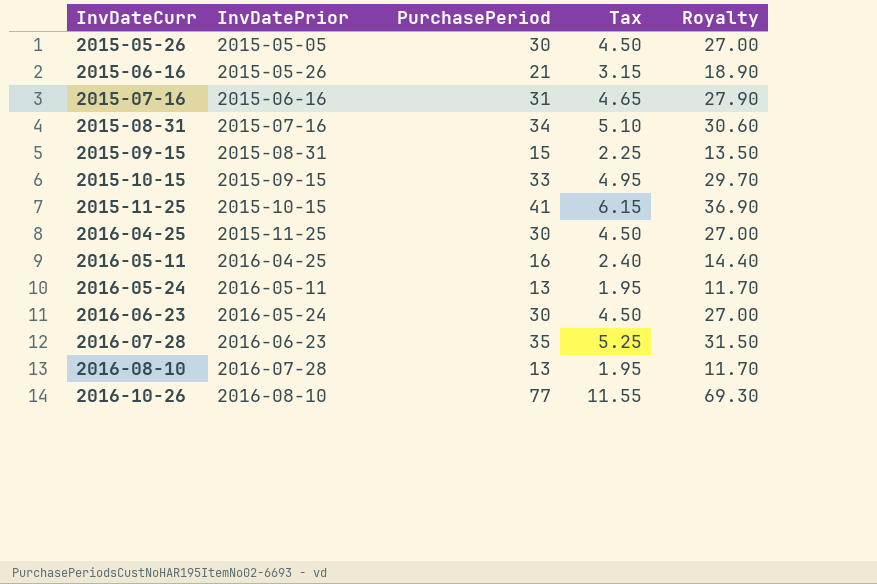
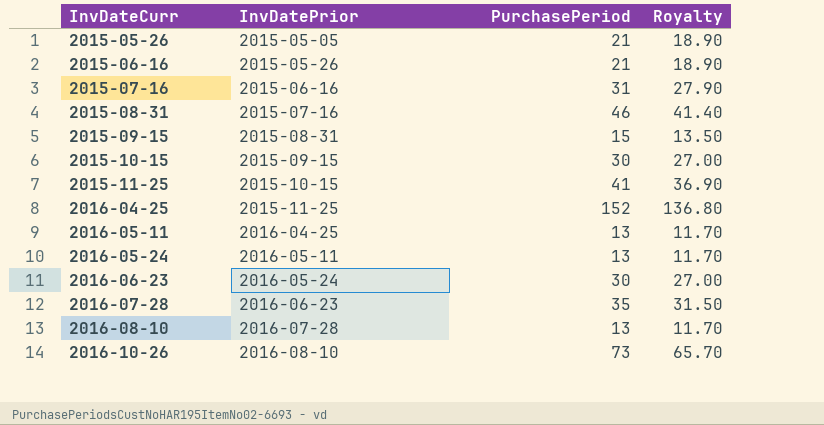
column Tax | formula: [PurchasePeriod] * 0.15 -> none
2015-05-26 | PurchasePeriod: 30 -> 21
2015-05-26 | Royalty: 27.00 -> 18.90
2015-08-31 | PurchasePeriod: 34 -> 46
2015-08-31 | Royalty: 30.60 -> 41.40
2015-10-15 | PurchasePeriod: 33 -> 30
2015-10-15 | Royalty: 29.70 -> 27.00
2016-04-25 | PurchasePeriod: 30 -> 152
2016-04-25 | Royalty: 27.00 -> 136.80
2016-05-11 | PurchasePeriod: 16 -> 13
2016-05-11 | Royalty: 14.40 -> 11.70
2016-10-26 | PurchasePeriod: 77 -> 73
2016-10-26 | Royalty: 69.30 -> 65.70

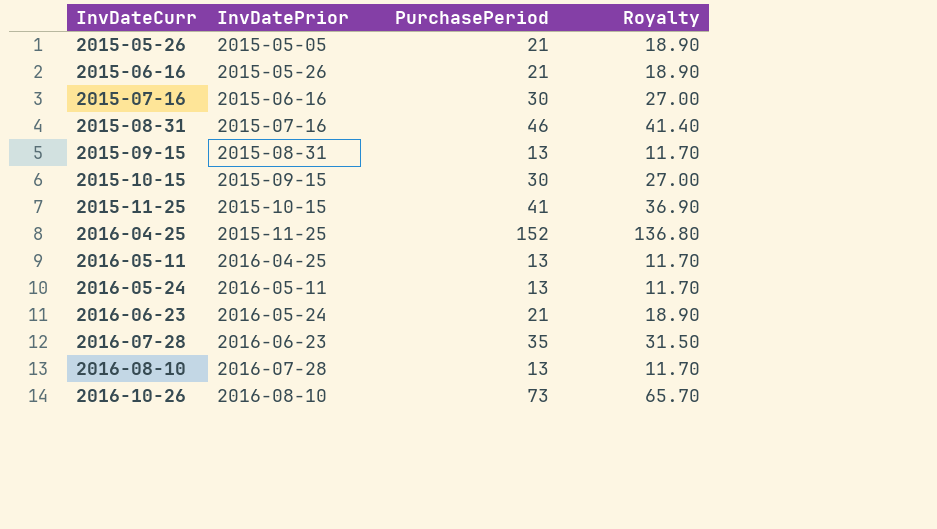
2015-07-16 | PurchasePeriod: 31 -> 30
2015-07-16 | Royalty: 27.90 -> 27.00
2015-09-15 | PurchasePeriod: 15 -> 13
2015-09-15 | Royalty: 13.50 -> 11.70
2016-06-23 | PurchasePeriod: 30 -> 21
2016-06-23 | Royalty: 27.00 -> 18.90

